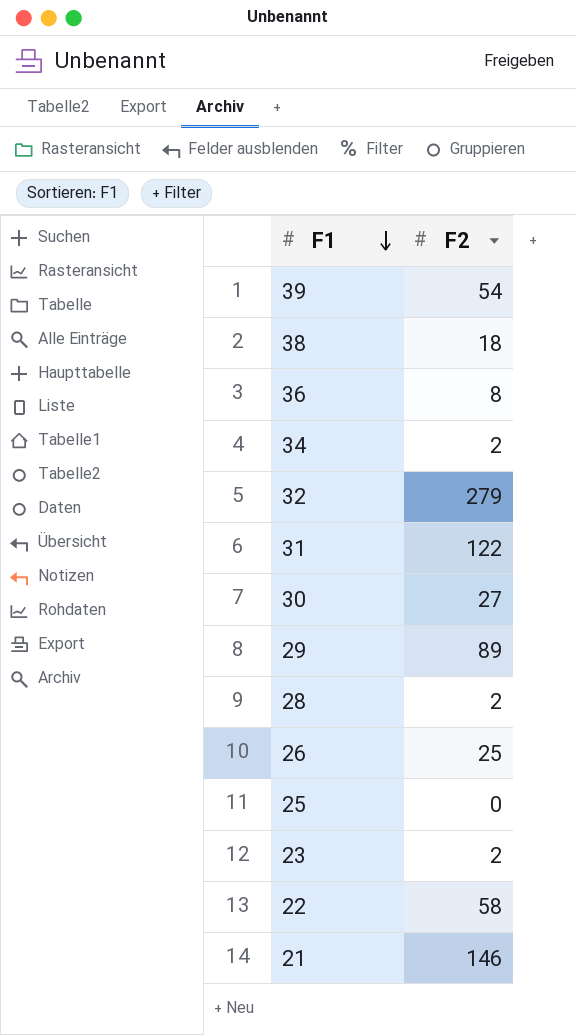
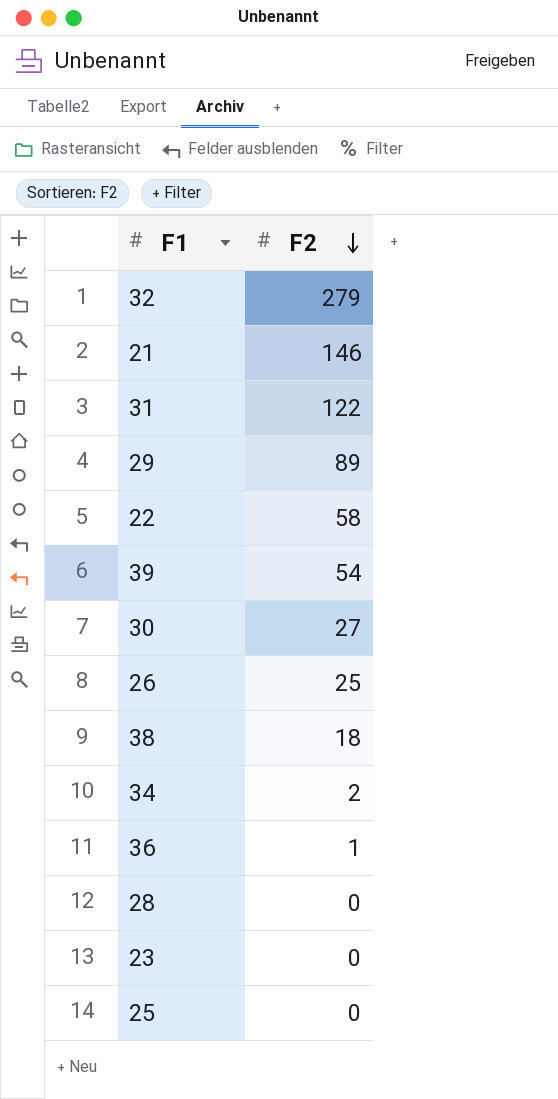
row order: F1 descending -> F2 descending
36 | F2: 8 -> 1
28 | F2: 2 -> 0
23 | F2: 2 -> 0

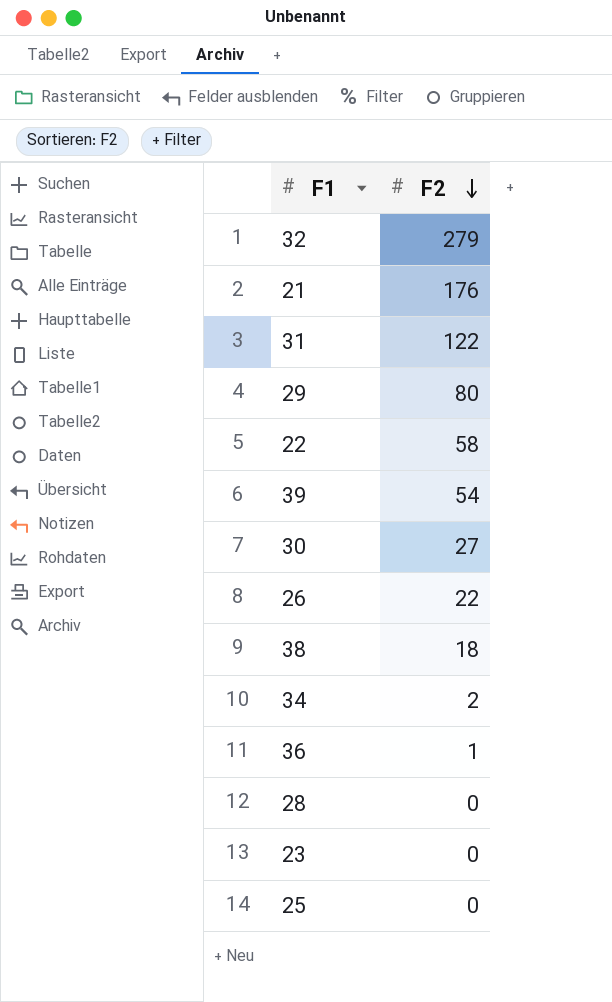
21 | F2: 146 -> 176
29 | F2: 89 -> 80
26 | F2: 25 -> 22

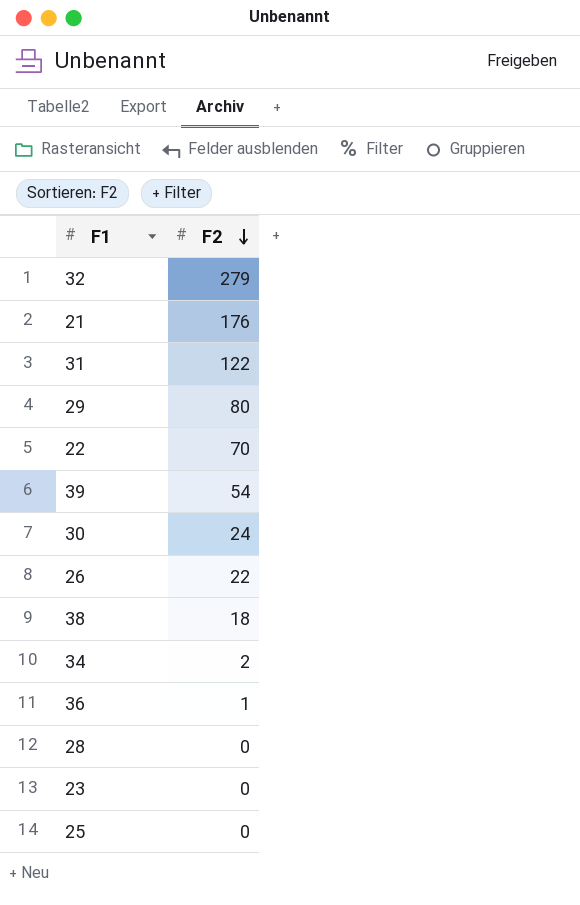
22 | F2: 58 -> 70
30 | F2: 27 -> 24

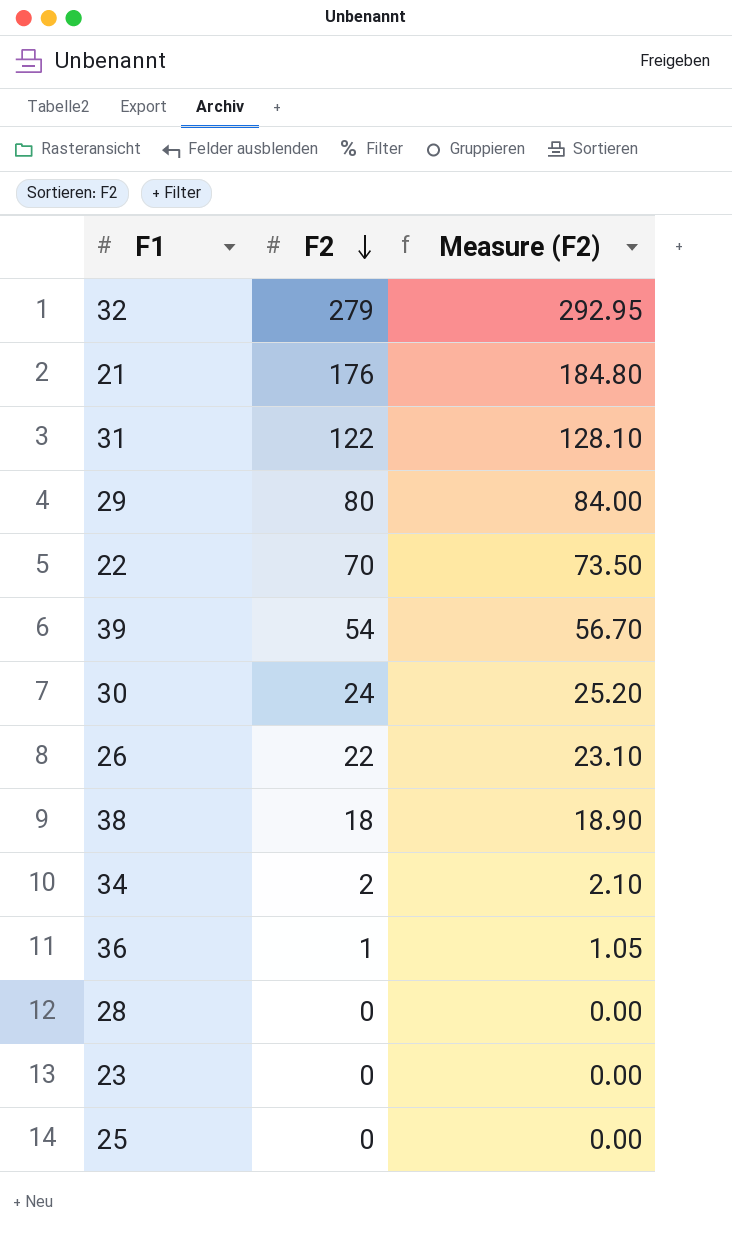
column Measure (F2) | formula: none -> [F2] * 1.05

